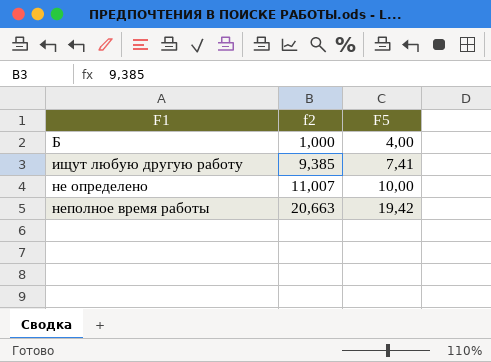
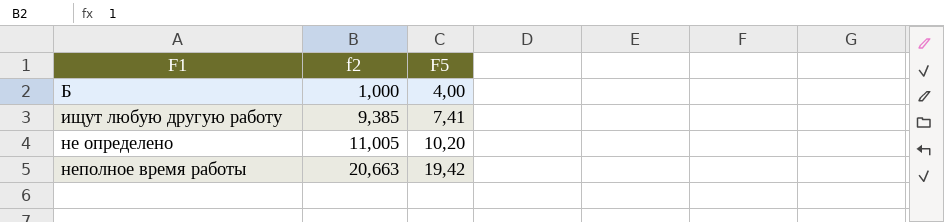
не определено | f2: 11,007 -> 11,005
не определено | F5: 10,00 -> 10,20

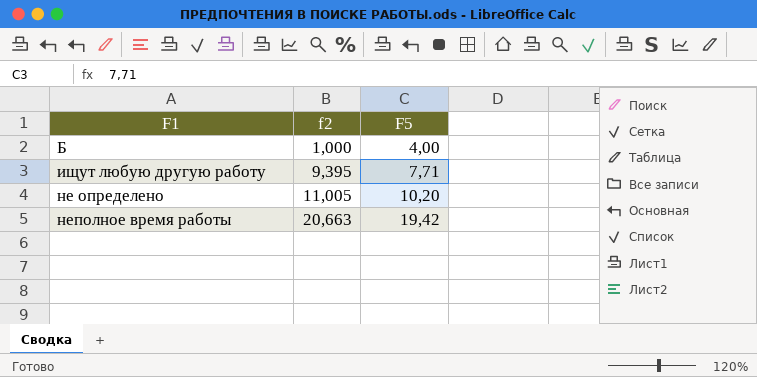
ищут любую другую работу | f2: 9,385 -> 9,395
ищут любую другую работу | F5: 7,41 -> 7,71

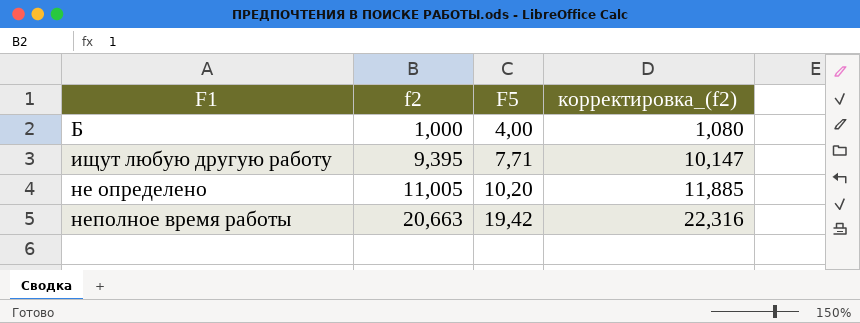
column корректировка_(f2) | formula: none -> [f2] * 1,08

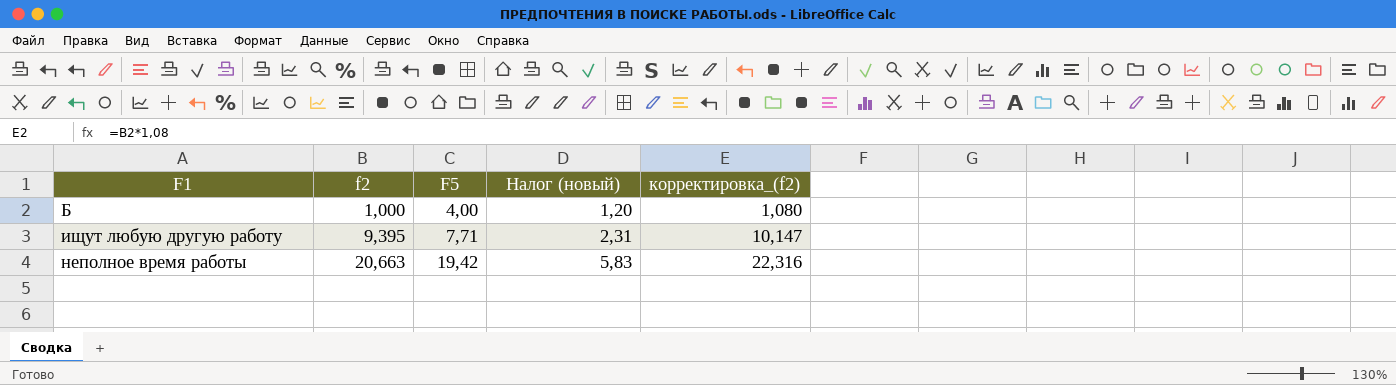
column Налог (новый) | formula: none -> [F5] * 0,3
row не определено: 11,005 | 10,20 | 11,885 -> none

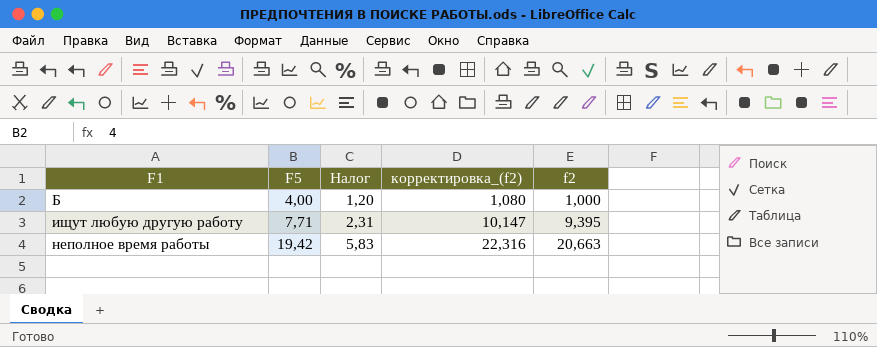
column name: Налог (новый) -> Налог
column f2 | position: 2 -> 5

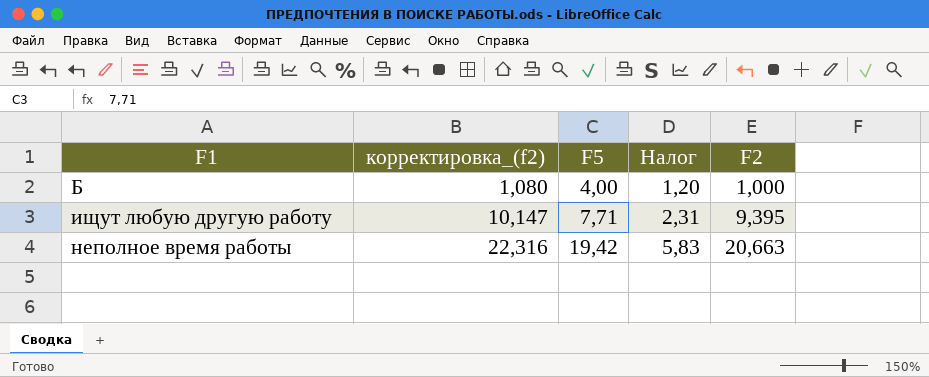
column корректировка_(f2) | position: 4 -> 2
column name: f2 -> F2

